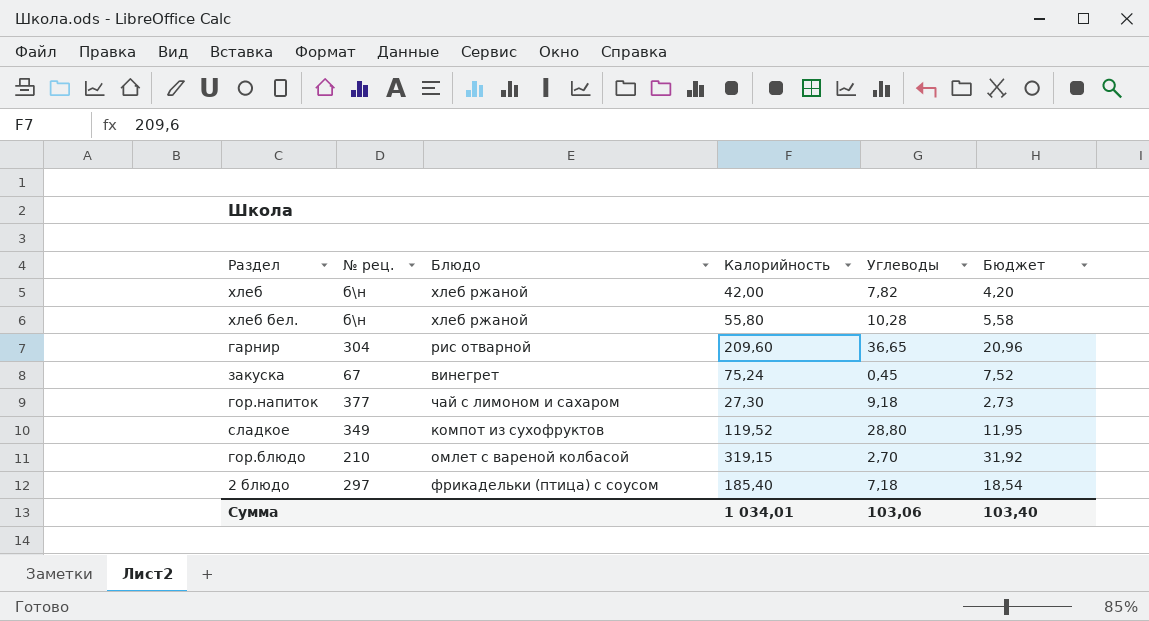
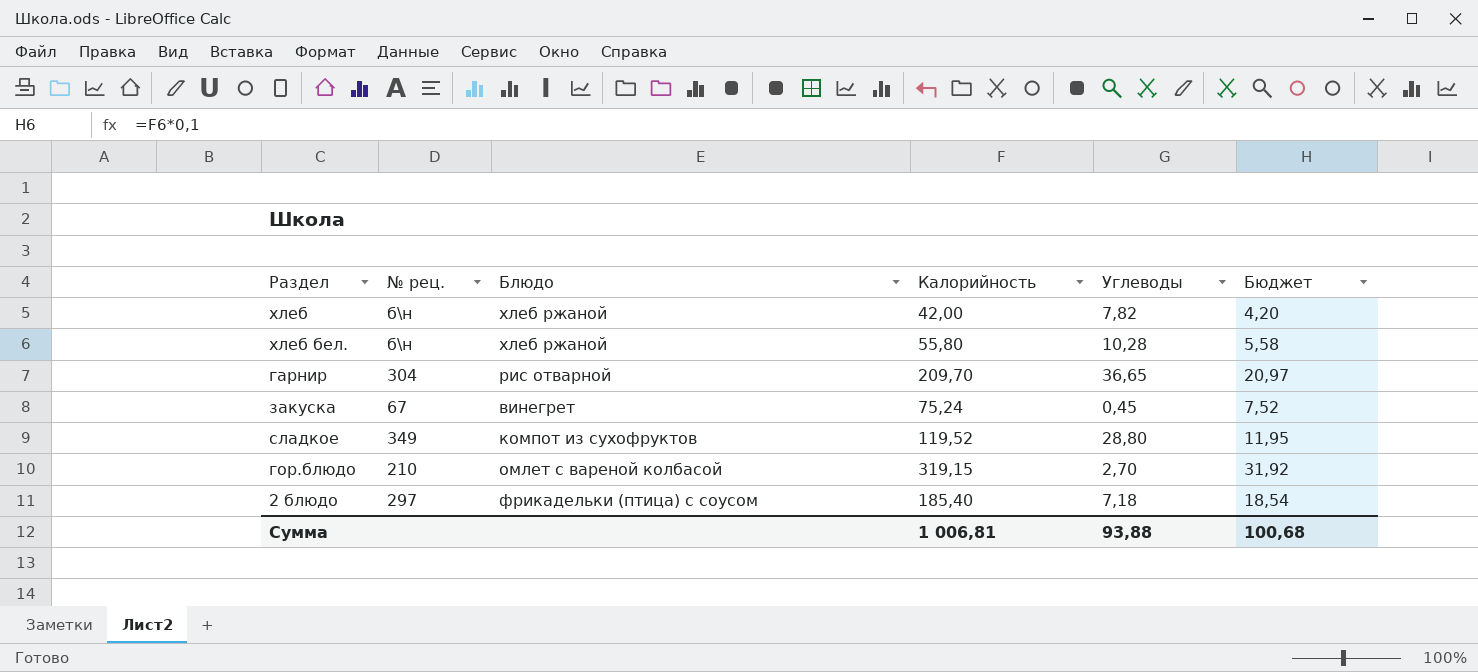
row гор.напиток: 377 | чай с лимоном и сахаром | 27,30 | 9,18 | 2,73 -> none
гарнир | Калорийность: 209,60 -> 209,70
гарнир | Бюджет: 20,96 -> 20,97
Сумма | Калорийность: 1 034,01 -> 1 006,81
Сумма | Углеводы: 103,06 -> 93,88
Сумма | Бюджет: 103,40 -> 100,68

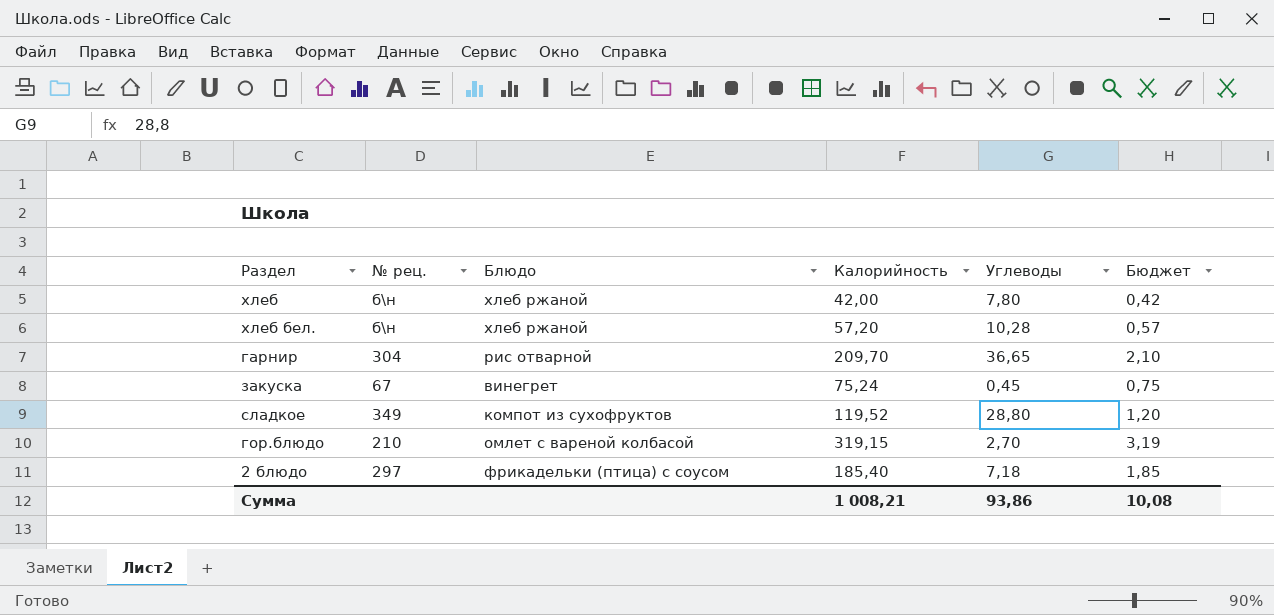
column Бюджет | formula: [Калорийность] * 0,1 -> [Калорийность] * 0,01
хлеб | Углеводы: 7,82 -> 7,80
хлеб бел. | Калорийность: 55,80 -> 57,20
Сумма | Калорийность: 1 006,81 -> 1 008,21
Сумма | Углеводы: 93,88 -> 93,86
Сумма | Бюджет: 100,68 -> 10,08

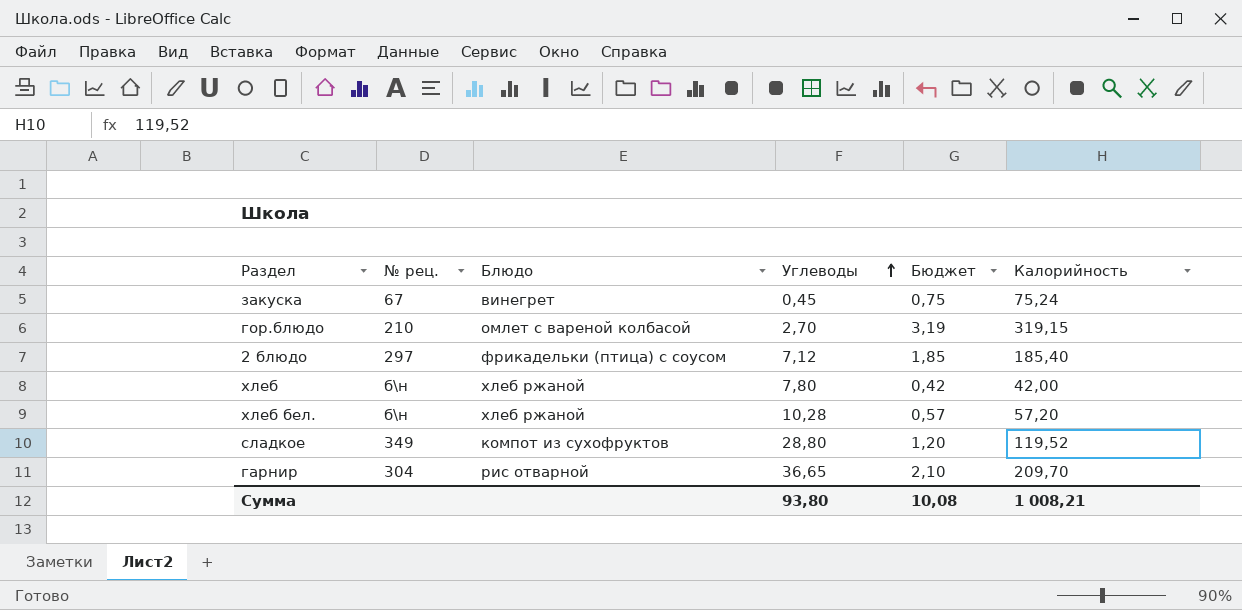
row order: none -> Углеводы ascending
column Калорийность | position: 4 -> 6
2 блюдо | Углеводы: 7,18 -> 7,12
Сумма | Углеводы: 93,86 -> 93,80

